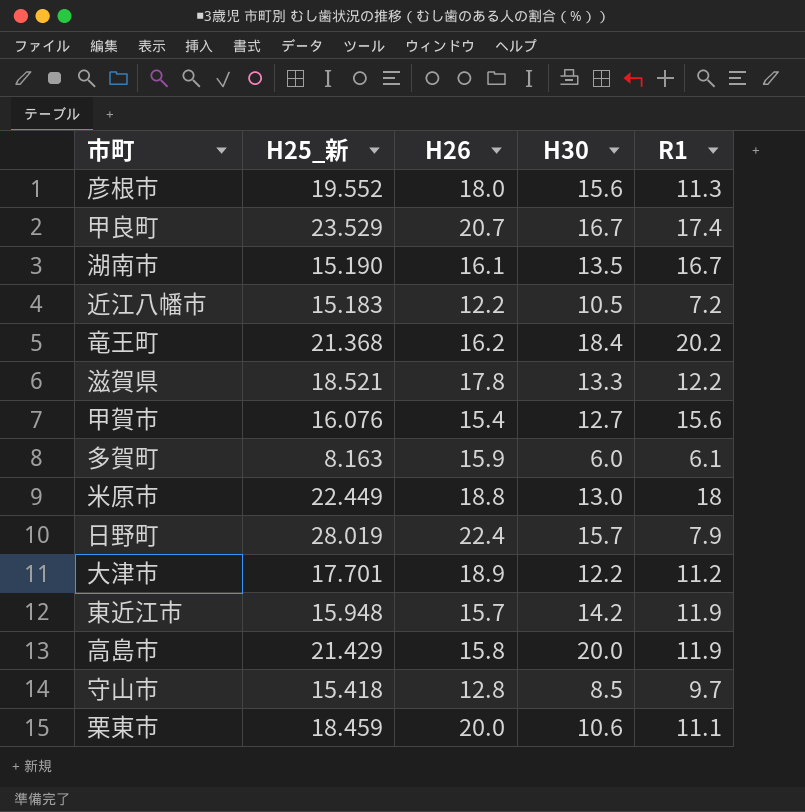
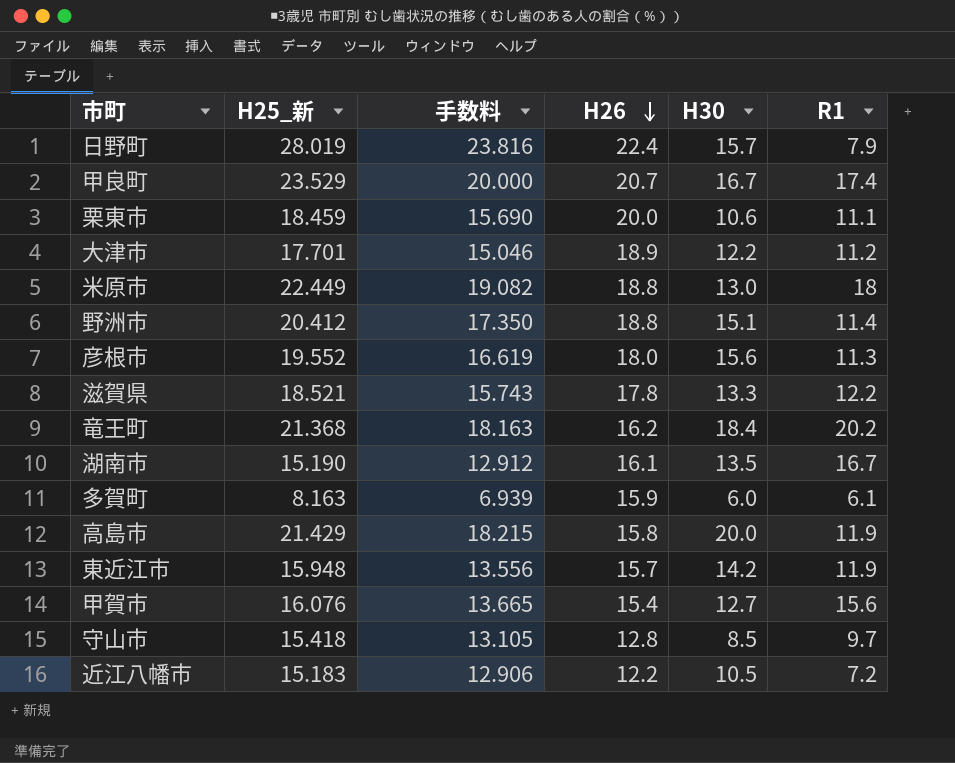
row order: none -> H26 descending
column 手数料 | formula: none -> [H25_新] * 0.85
row 野洲市: none -> 20.412 | 17.350 | 18.8 | 15.1 | 11.4

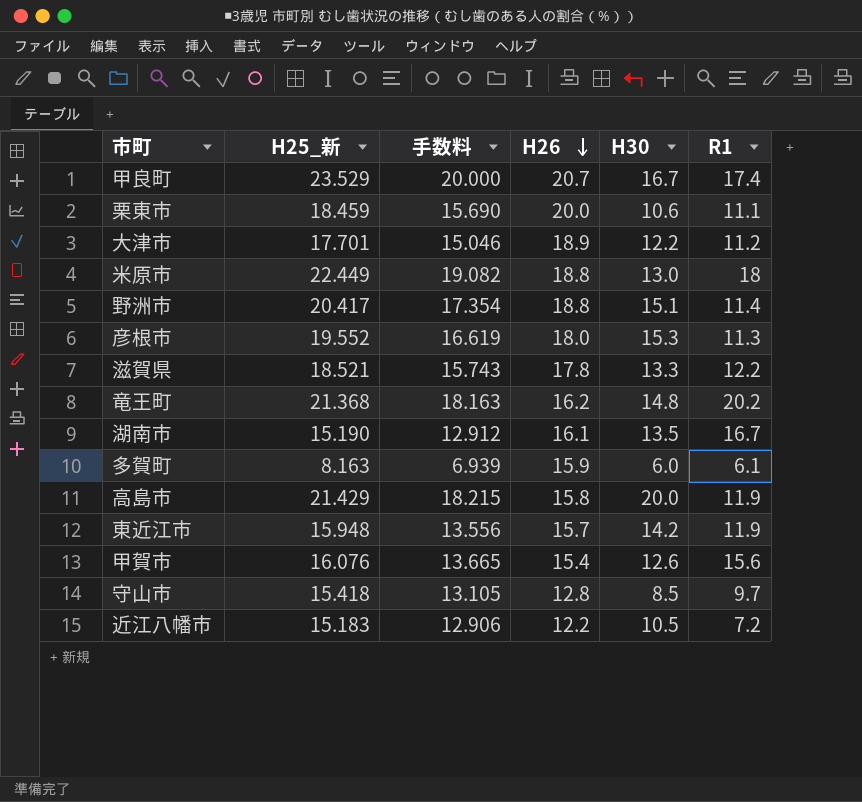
row 日野町: 28.019 | 23.816 | 22.4 | 15.7 | 7.9 -> none
野洲市 | H25_新: 20.412 -> 20.417
野洲市 | 手数料: 17.350 -> 17.354
彦根市 | H30: 15.6 -> 15.3
竜王町 | H30: 18.4 -> 14.8
甲賀市 | H30: 12.7 -> 12.6

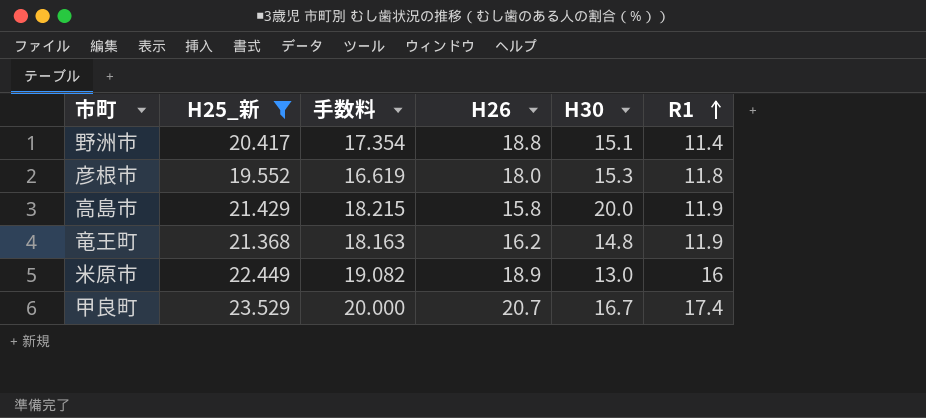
filter: none -> H25_新 >= 19.552
row order: H26 descending -> R1 ascending
彦根市 | R1: 11.3 -> 11.8
竜王町 | R1: 20.2 -> 11.9
米原市 | H26: 18.8 -> 18.9
米原市 | R1: 18 -> 16

